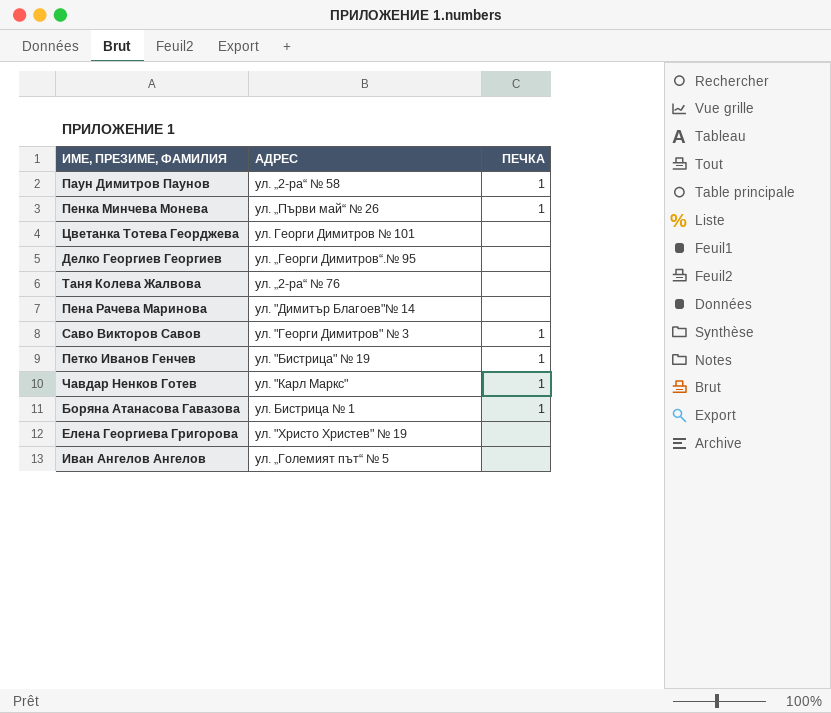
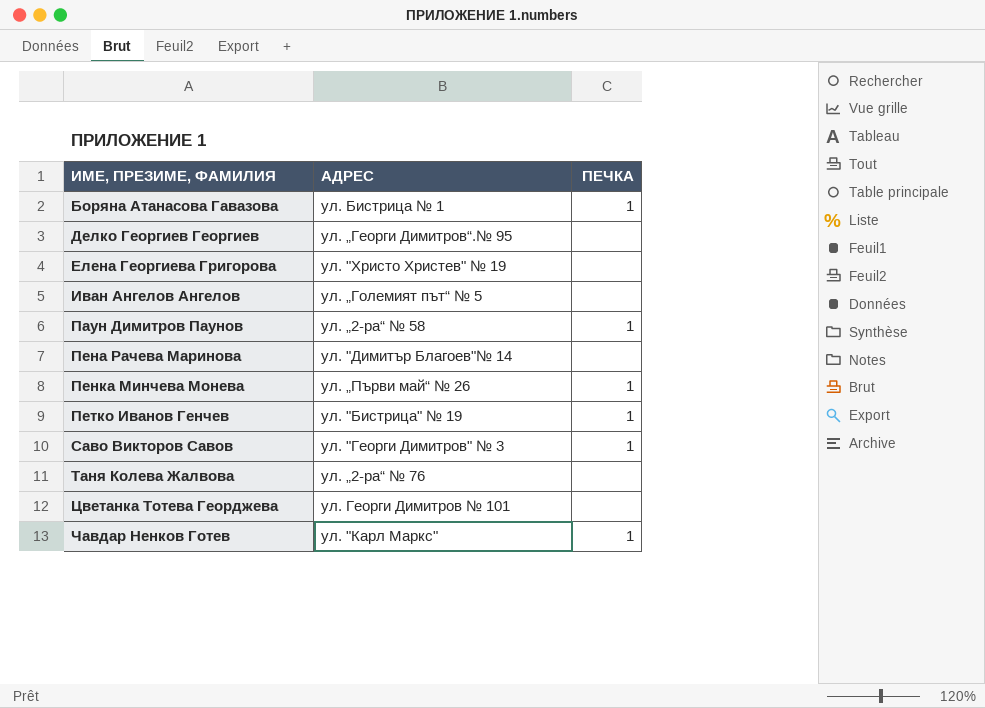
row order: none -> ИМЕ, ПРЕЗИМЕ, ФАМИЛИЯ ascending

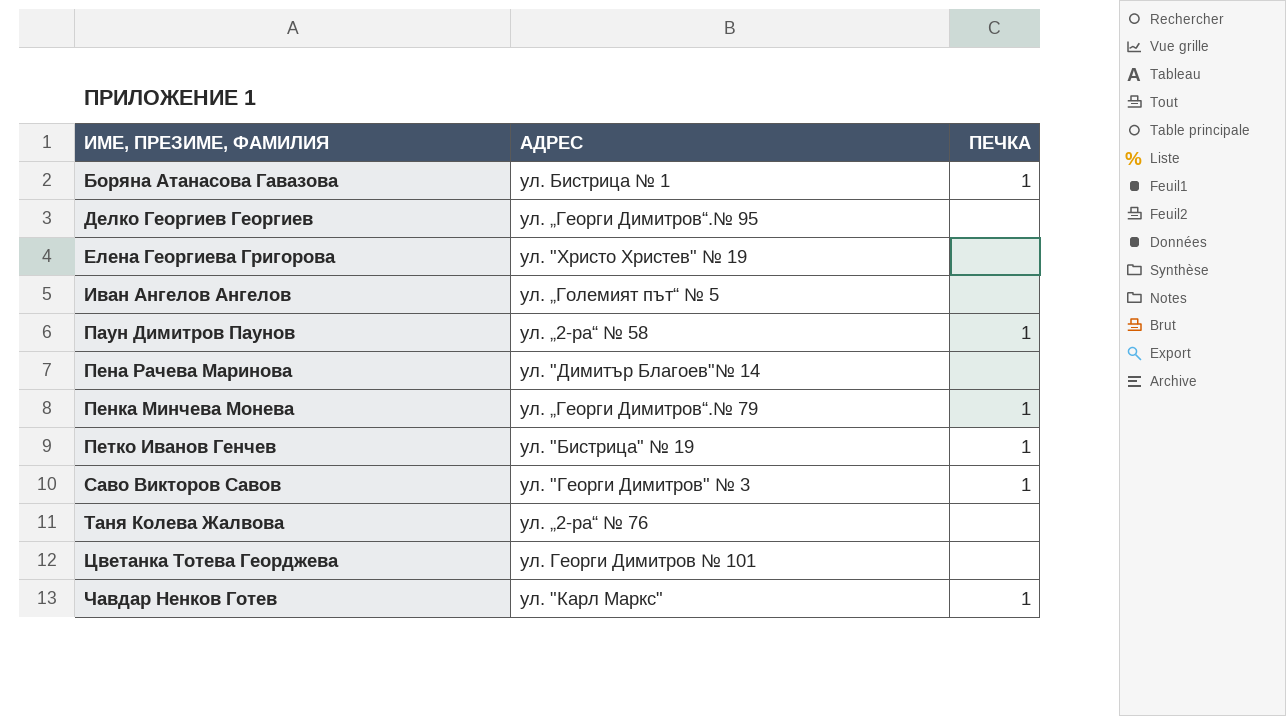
Пенка Минчева Монева | АДРЕС: ул. „Първи май“ № 26 -> ул. „Георги Димитров“.№ 79

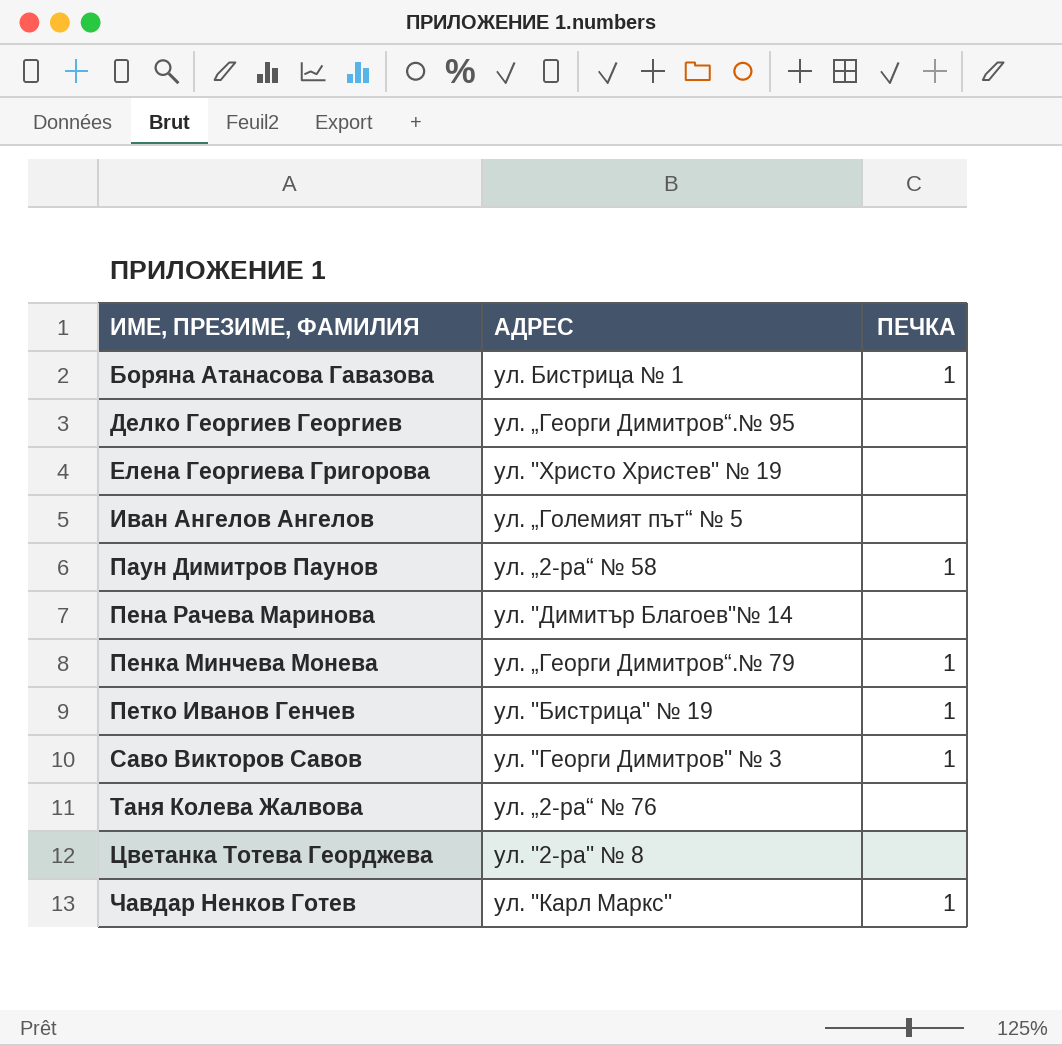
Цветанка Тотева Георджева | АДРЕС: ул. Георги Димитров № 101 -> ул. "2-ра" № 8

